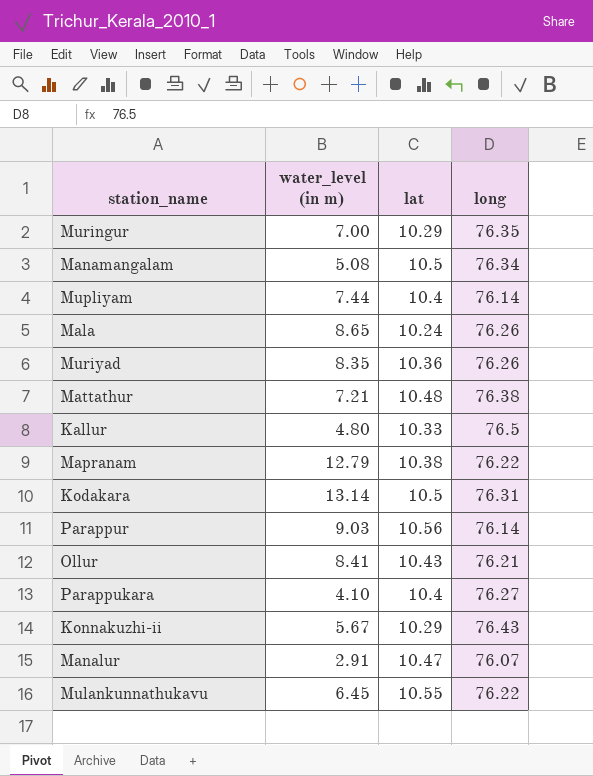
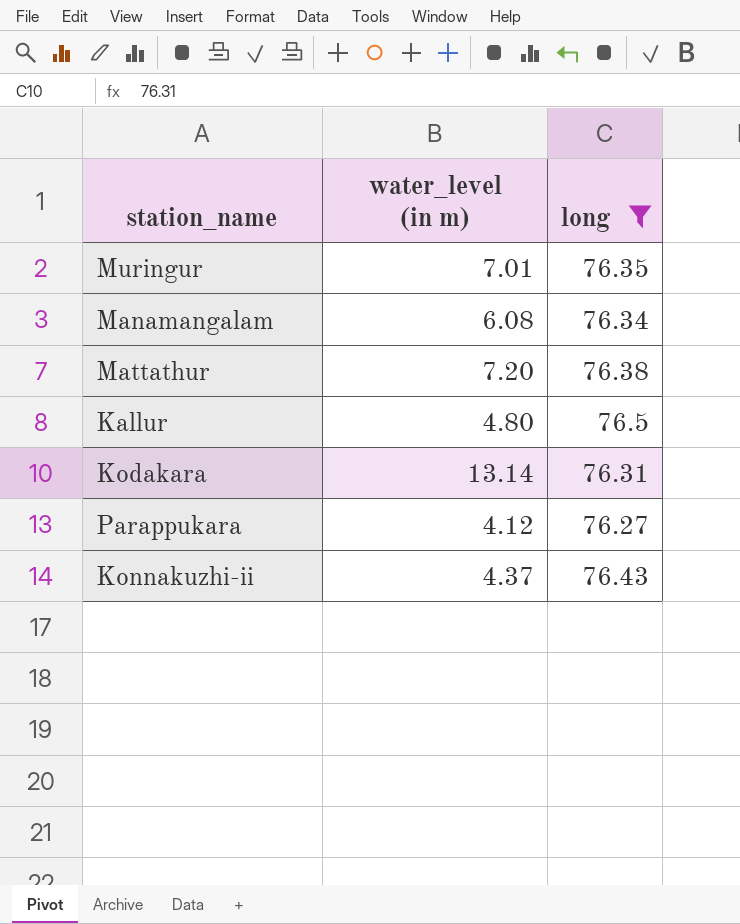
filter: none -> long >= 76.27
column lat | position: 3 -> none
Muringur | water_level (in m): 7.00 -> 7.01
Manamangalam | water_level (in m): 5.08 -> 6.08
Mattathur | water_level (in m): 7.21 -> 7.20
Parappukara | water_level (in m): 4.10 -> 4.12
Konnakuzhi-ii | water_level (in m): 5.67 -> 4.37

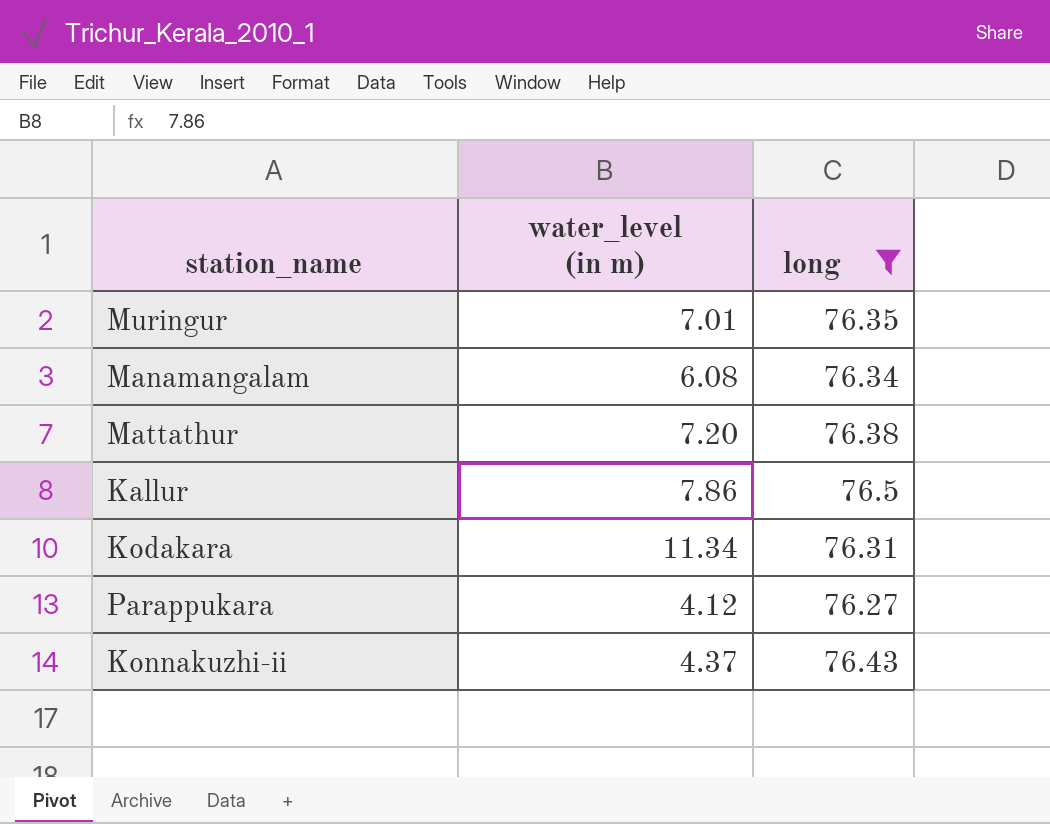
Kallur | water_level (in m): 4.80 -> 7.86
Kodakara | water_level (in m): 13.14 -> 11.34

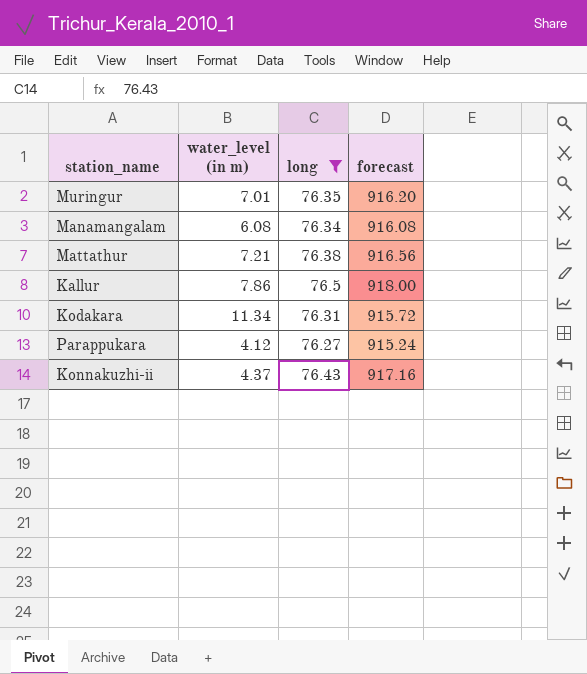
column forecast | formula: none -> [long] * 12
Mattathur | water_level (in m): 7.20 -> 7.21

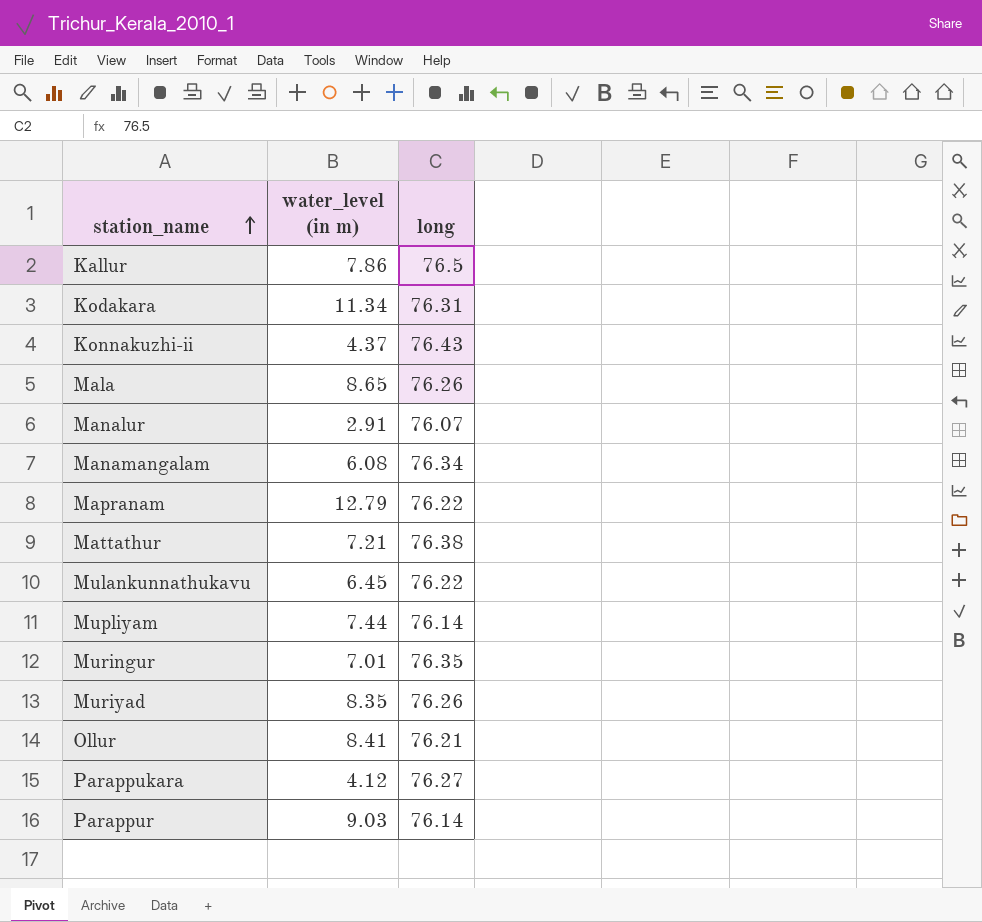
filter: long >= 76.27 -> none
row order: none -> station_name ascending
column forecast | formula: [long] * 12 -> none

